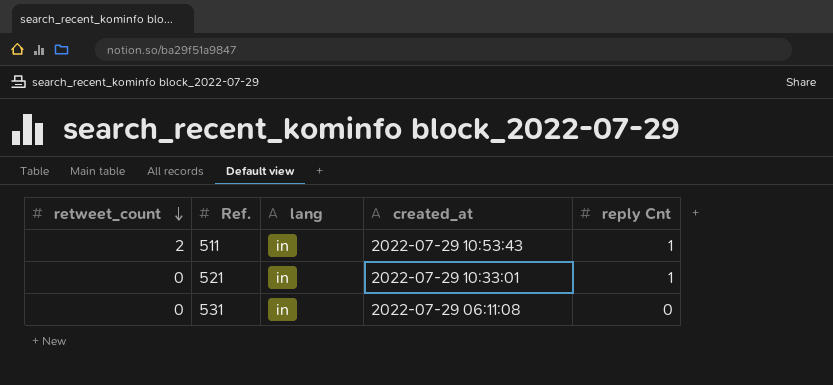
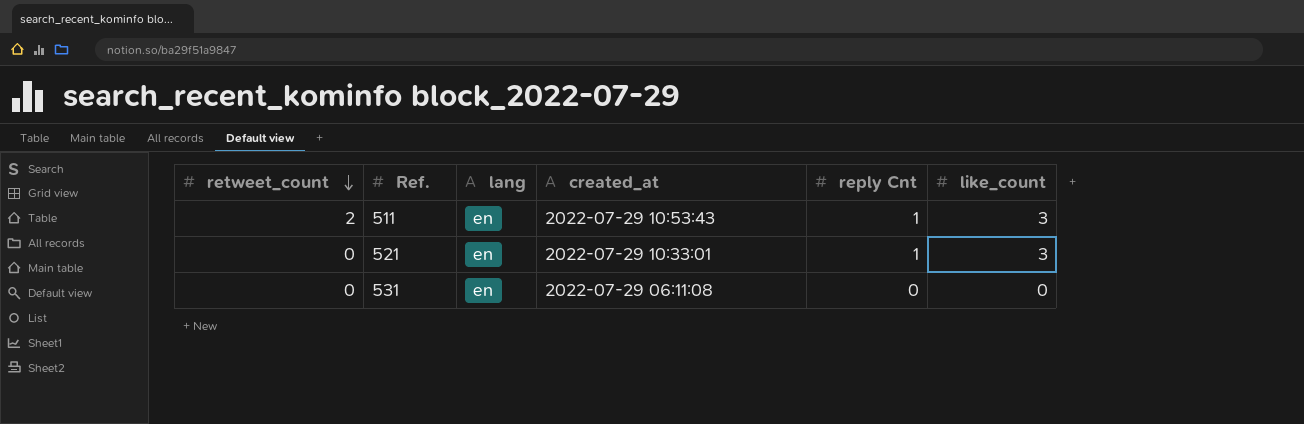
column like_count | position: none -> 6
511 | lang: in -> en
521 | lang: in -> en
531 | lang: in -> en

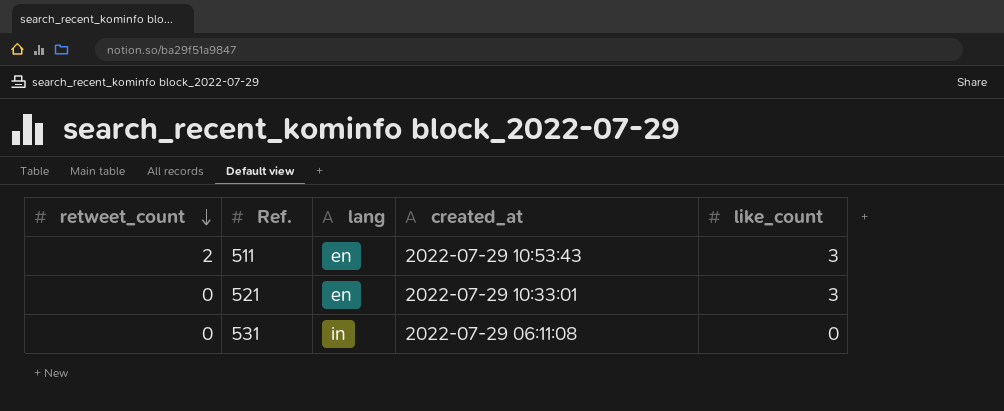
column reply Cnt | position: 5 -> none
531 | lang: en -> in

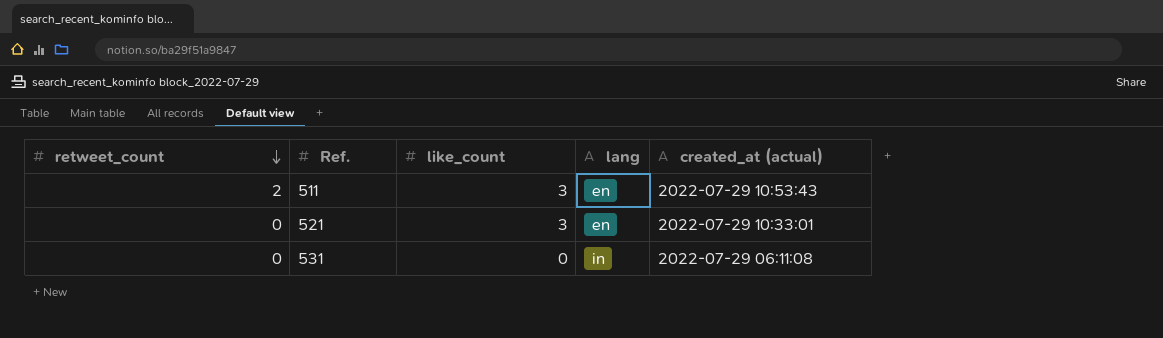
column like_count | position: 5 -> 3
column name: created_at -> created_at (actual)

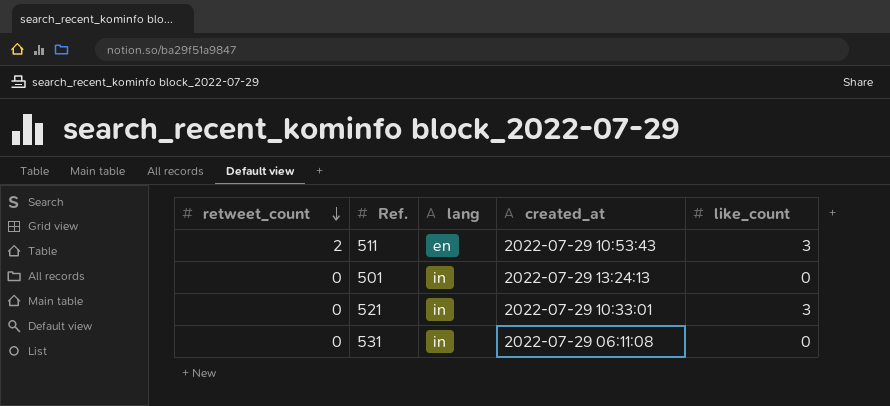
column name: created_at (actual) -> created_at
column like_count | position: 3 -> 5
row 501: none -> 0 | in | 2022-07-29 13:24:13 | 0
521 | lang: en -> in

